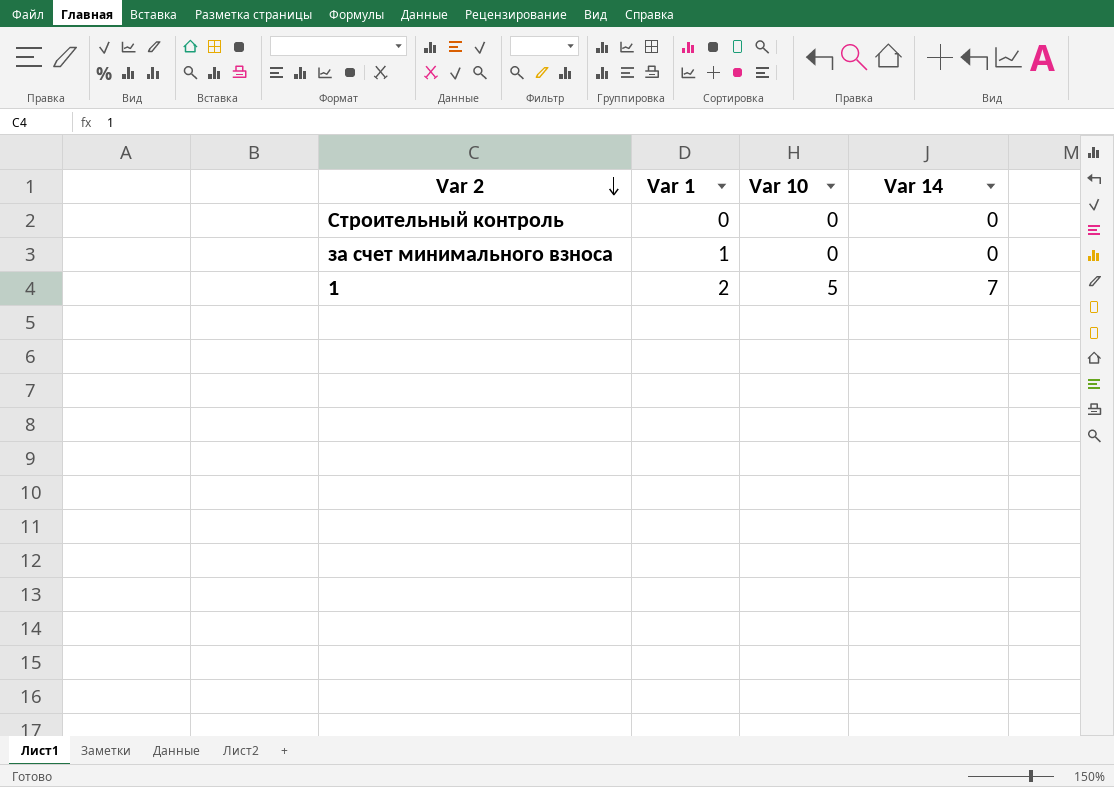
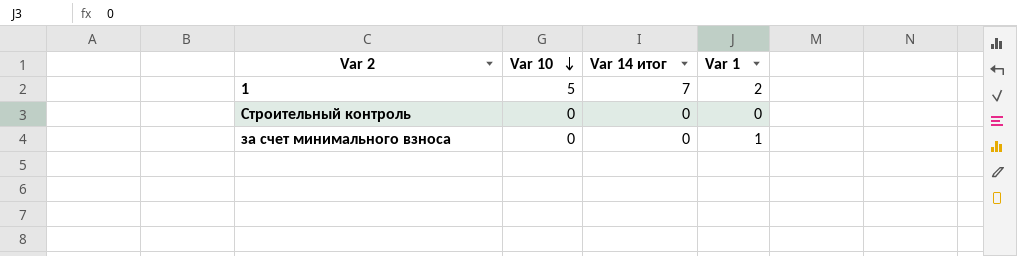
row order: Var 2 descending -> Var 10 descending
column name: Var 14 -> Var 14 итог
column Var 1 | position: 2 -> 4

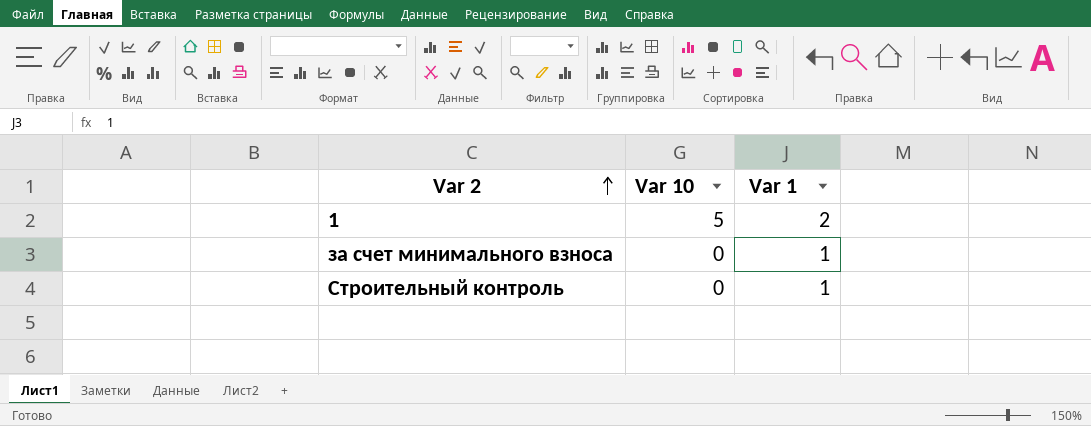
row order: Var 10 descending -> Var 2 ascending
column Var 14 итог | position: 3 -> none
Строительный контроль | Var 1: 0 -> 1

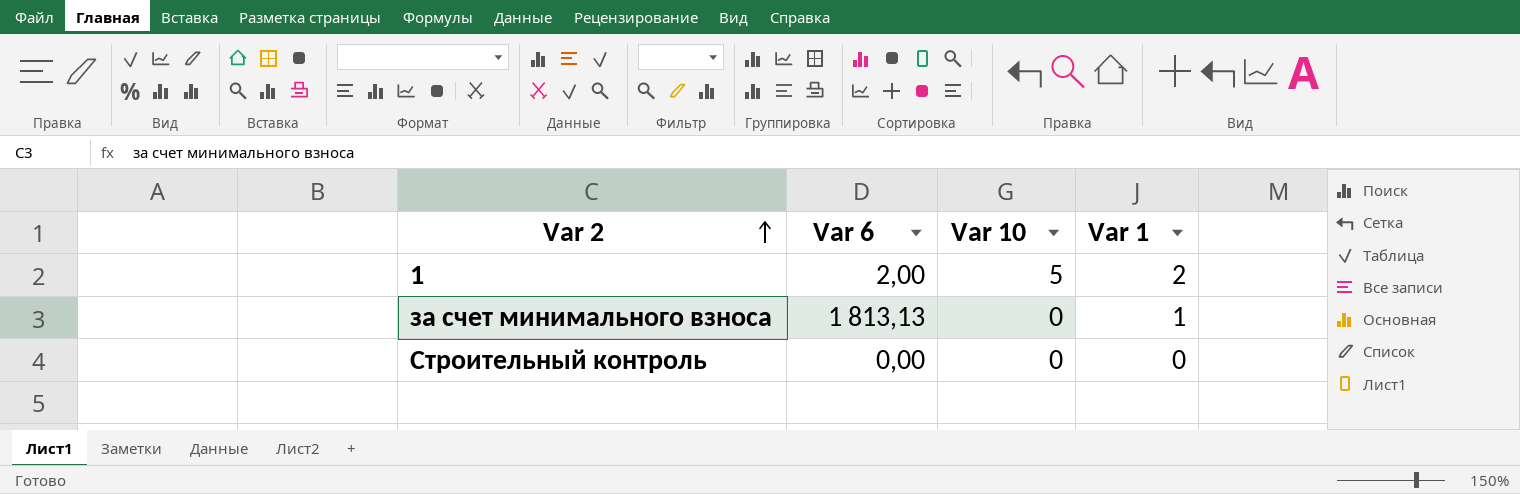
column Var 6 | position: none -> 2
Строительный контроль | Var 1: 1 -> 0

